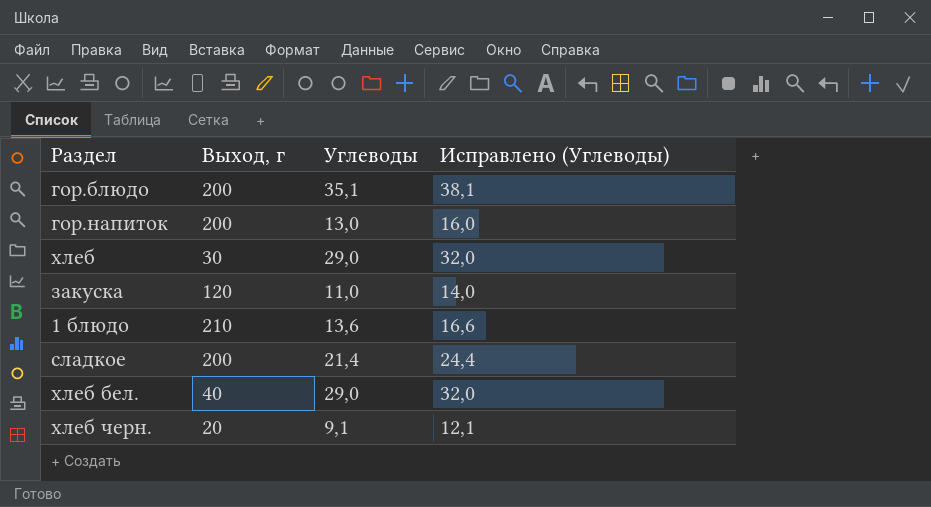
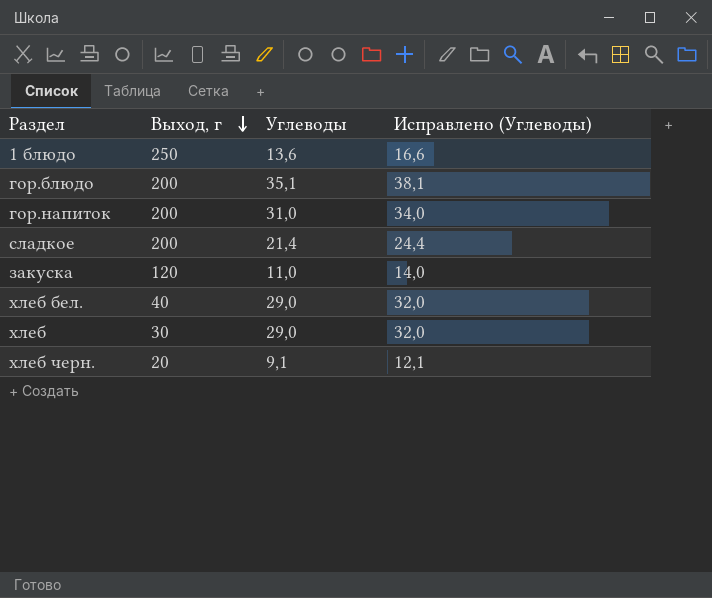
row order: none -> Выход, г descending
1 блюдо | Выход, г: 210 -> 250
гор.напиток | Углеводы: 13,0 -> 31,0
гор.напиток | Исправлено (Углеводы): 16,0 -> 34,0

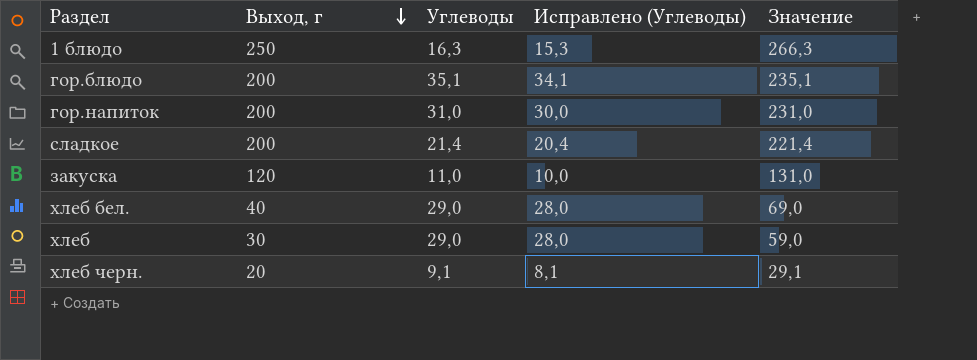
column Исправлено (Углеводы) | formula: [Углеводы] + 3 -> [Углеводы] - 1
column Значение | formula: none -> [Выход, г] + [Углеводы]
1 блюдо | Углеводы: 13,6 -> 16,3

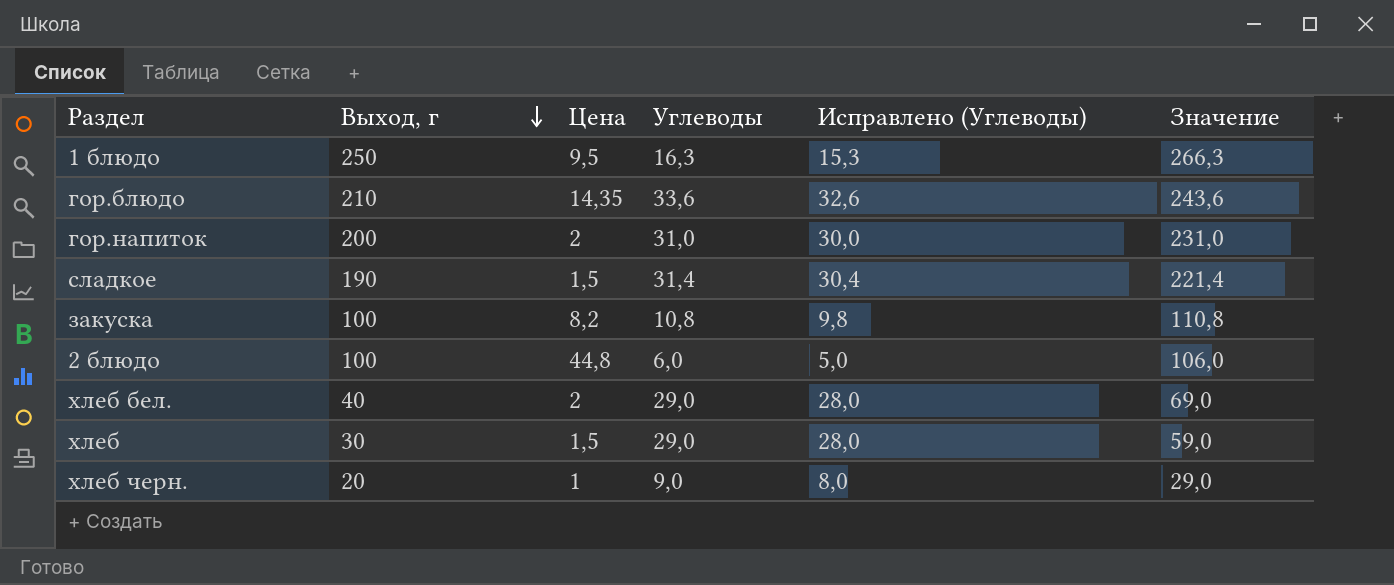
column Цена | position: none -> 3
гор.блюдо | Выход, г: 200 -> 210
гор.блюдо | Углеводы: 35,1 -> 33,6
гор.блюдо | Исправлено (Углеводы): 34,1 -> 32,6
гор.блюдо | Значение: 235,1 -> 243,6
сладкое | Выход, г: 200 -> 190
сладкое | Углеводы: 21,4 -> 31,4
сладкое | Исправлено (Углеводы): 20,4 -> 30,4
закуска | Выход, г: 120 -> 100
закуска | Углеводы: 11,0 -> 10,8
закуска | Исправлено (Углеводы): 10,0 -> 9,8
закуска | Значение: 131,0 -> 110,8
row 2 блюдо: none -> 100 | 44,8 | 6,0 | 5,0 | 106,0
хлеб черн. | Углеводы: 9,1 -> 9,0
хлеб черн. | Исправлено (Углеводы): 8,1 -> 8,0
хлеб черн. | Значение: 29,1 -> 29,0

